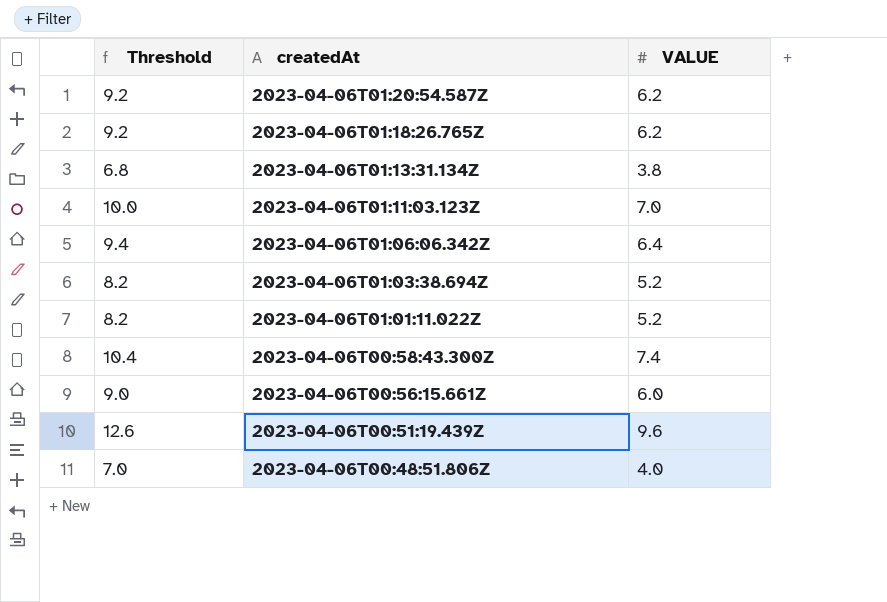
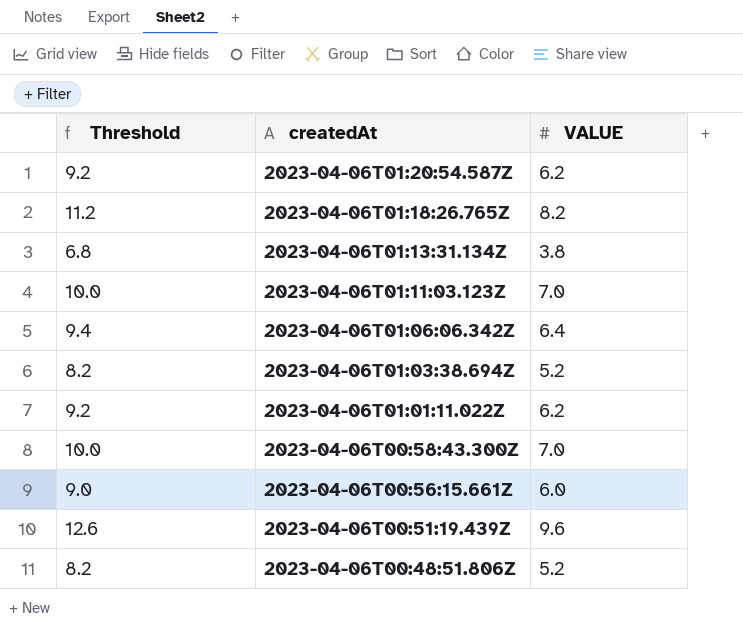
2023-04-06T01:18:26.765Z | Threshold: 9.2 -> 11.2
2023-04-06T01:18:26.765Z | VALUE: 6.2 -> 8.2
2023-04-06T01:01:11.022Z | Threshold: 8.2 -> 9.2
2023-04-06T01:01:11.022Z | VALUE: 5.2 -> 6.2
2023-04-06T00:58:43.300Z | Threshold: 10.4 -> 10.0
2023-04-06T00:58:43.300Z | VALUE: 7.4 -> 7.0
2023-04-06T00:48:51.806Z | Threshold: 7.0 -> 8.2
2023-04-06T00:48:51.806Z | VALUE: 4.0 -> 5.2

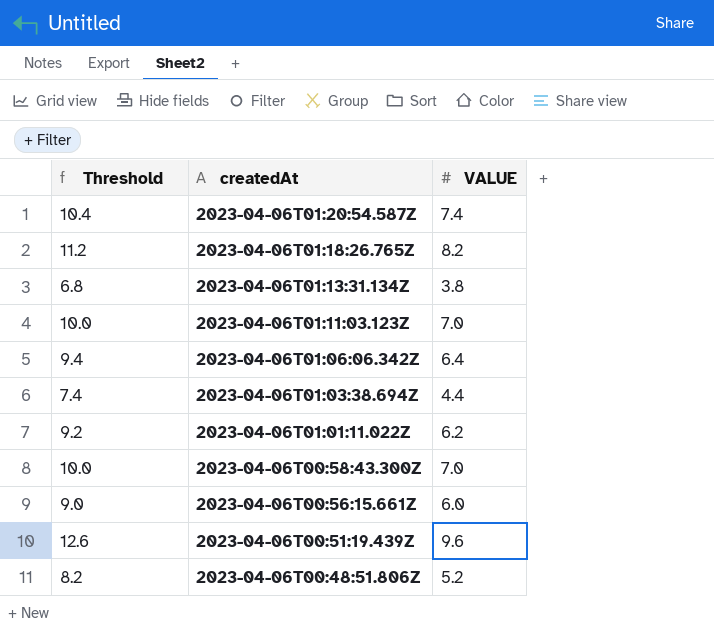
2023-04-06T01:20:54.587Z | Threshold: 9.2 -> 10.4
2023-04-06T01:20:54.587Z | VALUE: 6.2 -> 7.4
2023-04-06T01:03:38.694Z | Threshold: 8.2 -> 7.4
2023-04-06T01:03:38.694Z | VALUE: 5.2 -> 4.4

